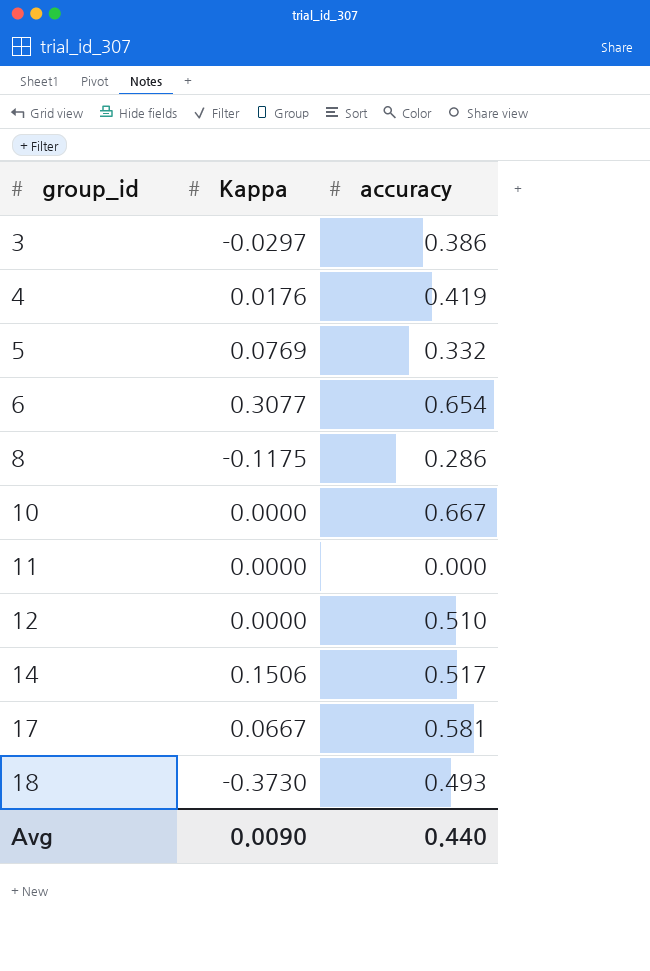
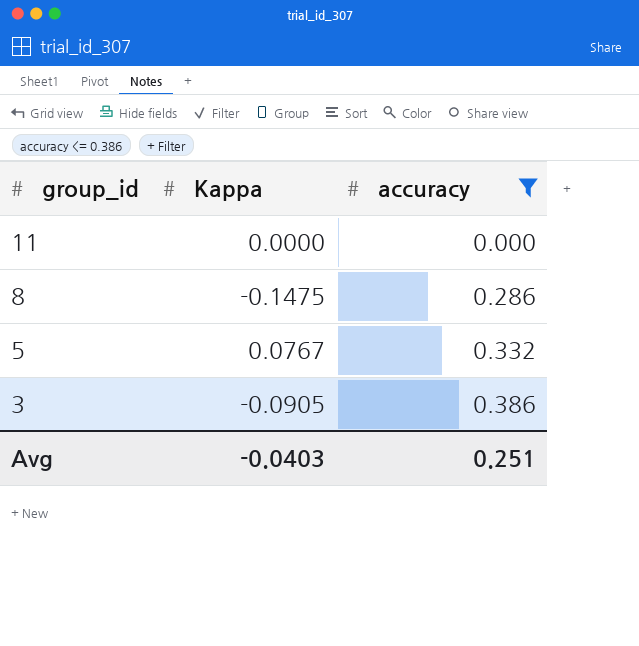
filter: none -> accuracy <= 0.386
row order: group_id ascending -> group_id descending
8 | Kappa: -0.1175 -> -0.1475
5 | Kappa: 0.0769 -> 0.0767
3 | Kappa: -0.0297 -> -0.0905
Avg | Kappa: 0.0090 -> -0.0403
Avg | accuracy: 0.440 -> 0.251

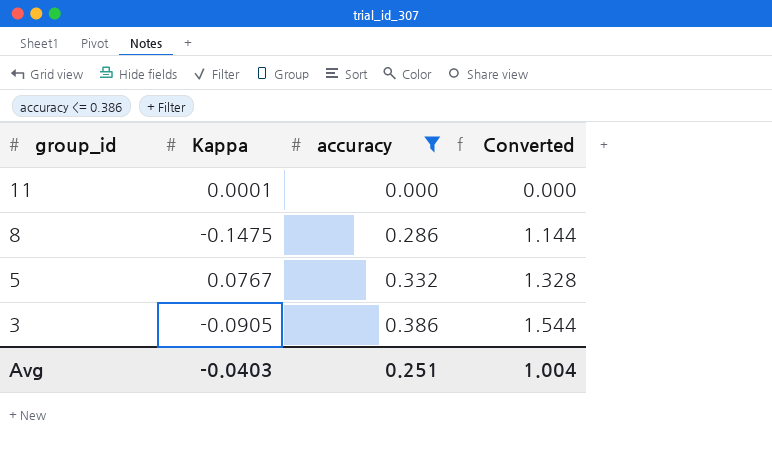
column Converted | formula: none -> [accuracy] * 4
11 | Kappa: 0.0000 -> 0.0001

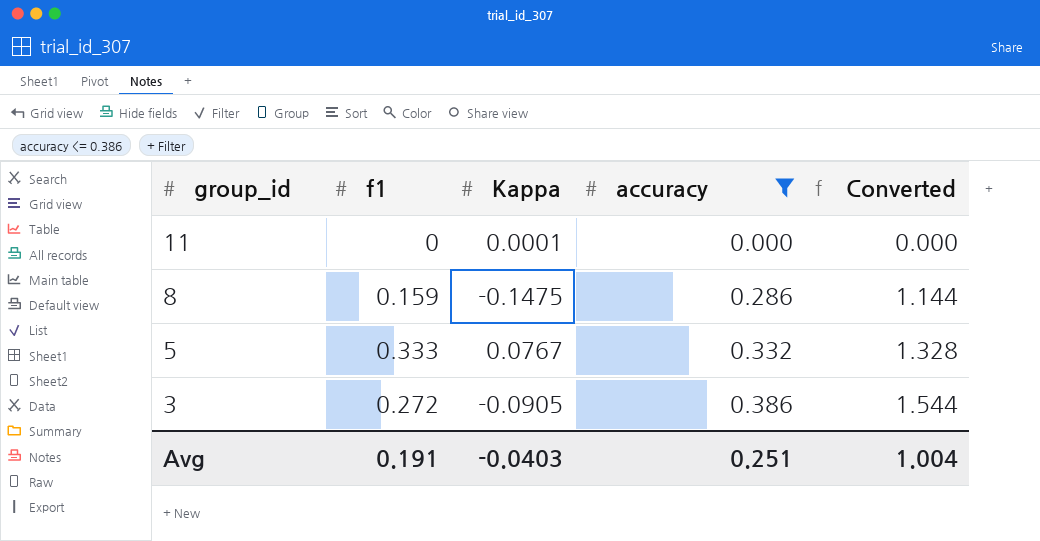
column f1 | position: none -> 2

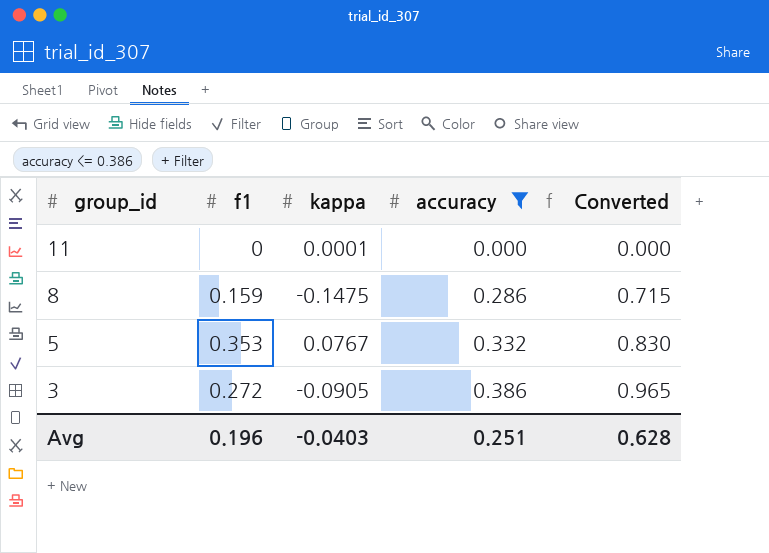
column name: Kappa -> kappa
column Converted | formula: [accuracy] * 4 -> [accuracy] * 2.5
5 | f1: 0.333 -> 0.353
Avg | f1: 0.191 -> 0.196
Avg | Converted: 1.004 -> 0.628

